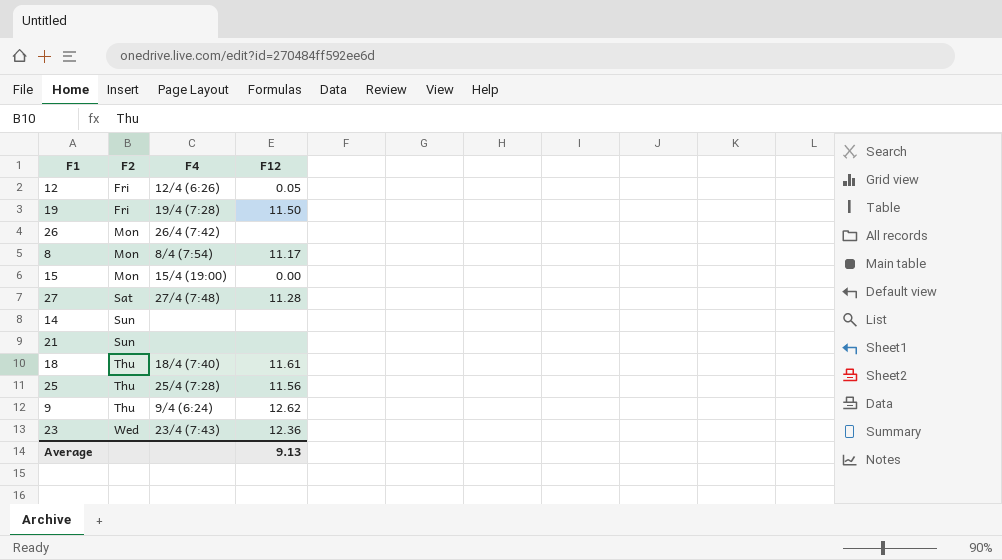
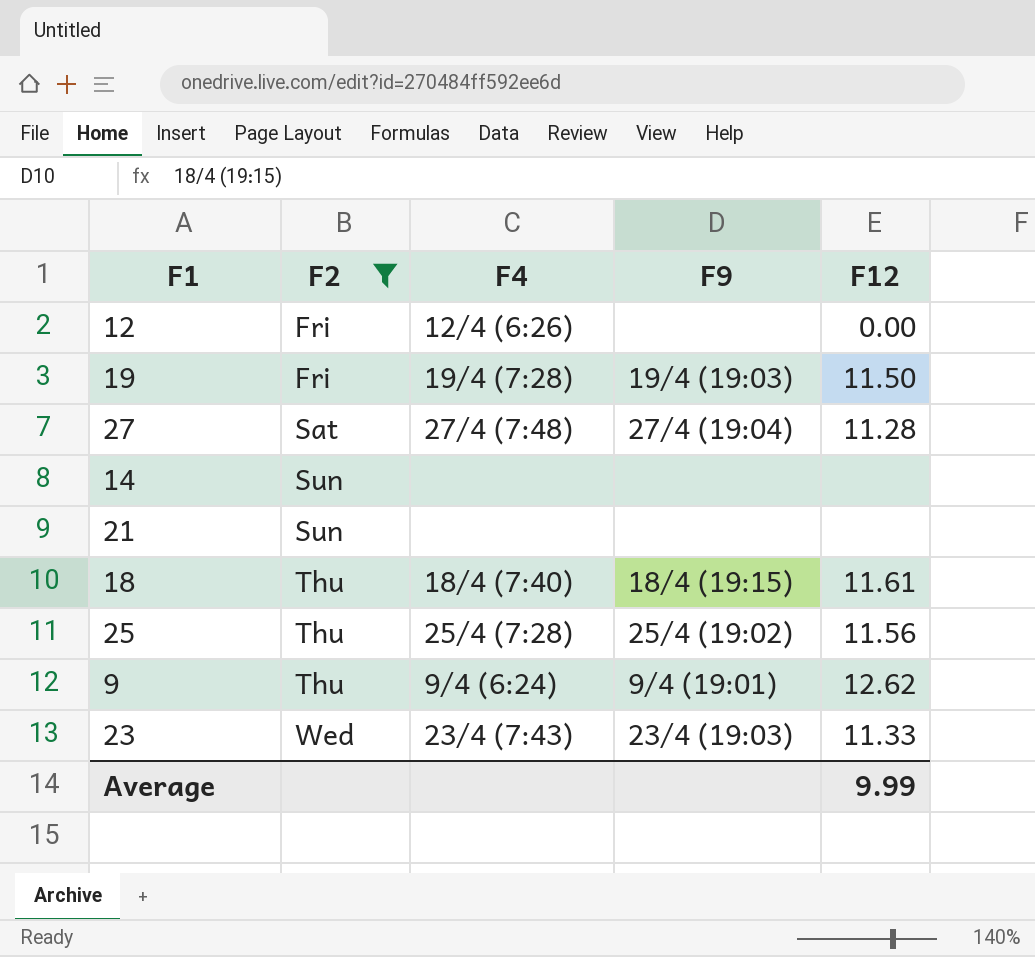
filter: none -> F2 != Mon
column F9 | position: none -> 4
12 | F12: 0.05 -> 0.00
23 | F12: 12.36 -> 11.33
Average | F12: 9.13 -> 9.99

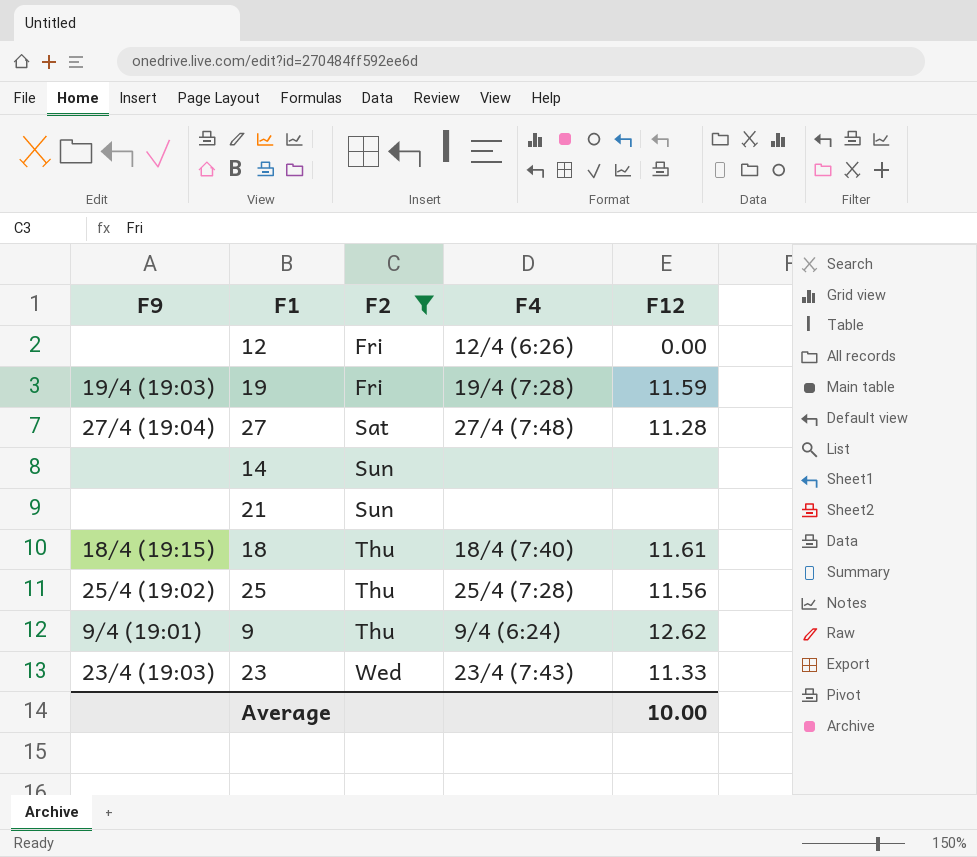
column F9 | position: 4 -> 1
19 | F12: 11.50 -> 11.59
Average | F12: 9.99 -> 10.00

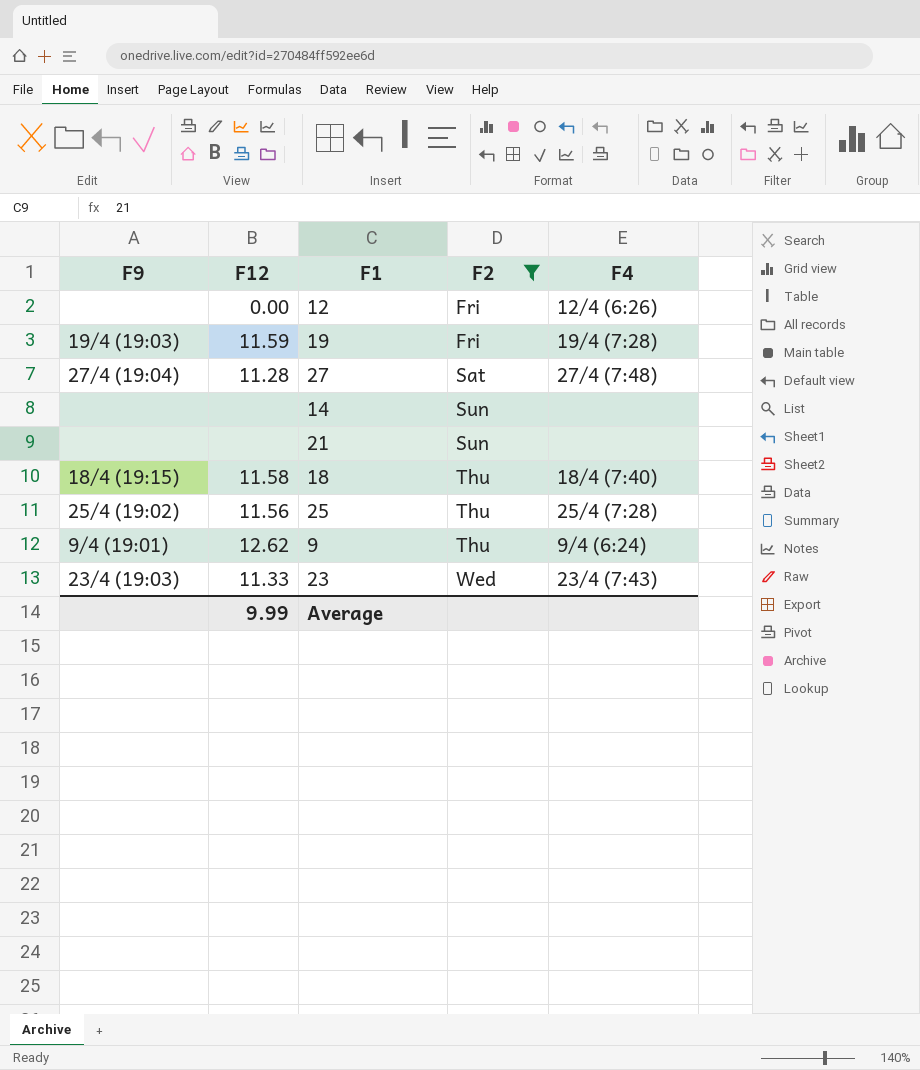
column F12 | position: 5 -> 2
18 | F12: 11.61 -> 11.58
Average | F12: 10.00 -> 9.99

